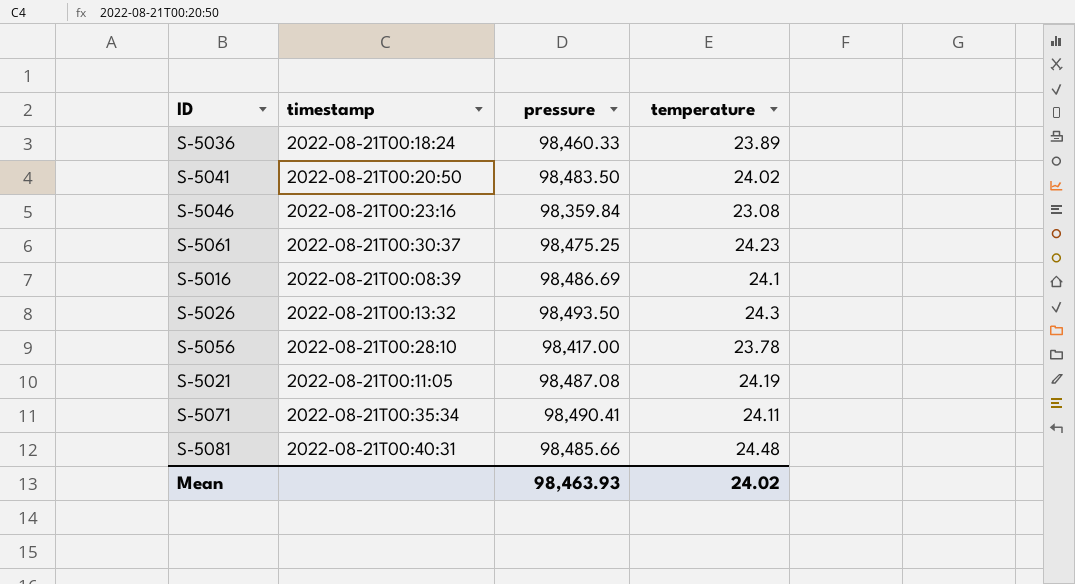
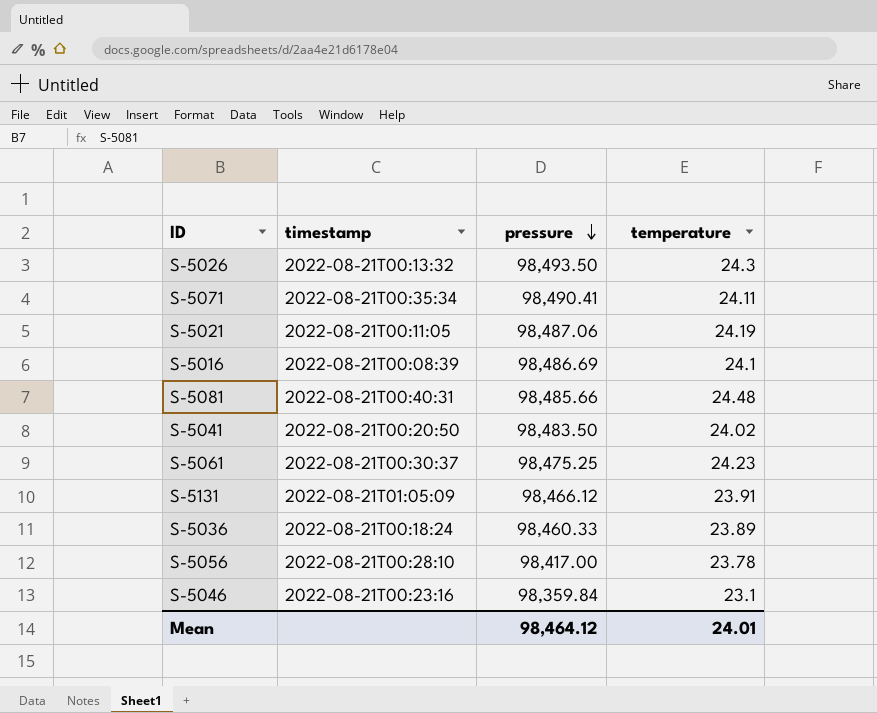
row order: none -> pressure descending
S-5021 | pressure: 98,487.08 -> 98,487.06
row S-5131: none -> 2022-08-21T01:05:09 | 98,466.12 | 23.91
S-5046 | temperature: 23.08 -> 23.1
Mean | pressure: 98,463.93 -> 98,464.12
Mean | temperature: 24.02 -> 24.01

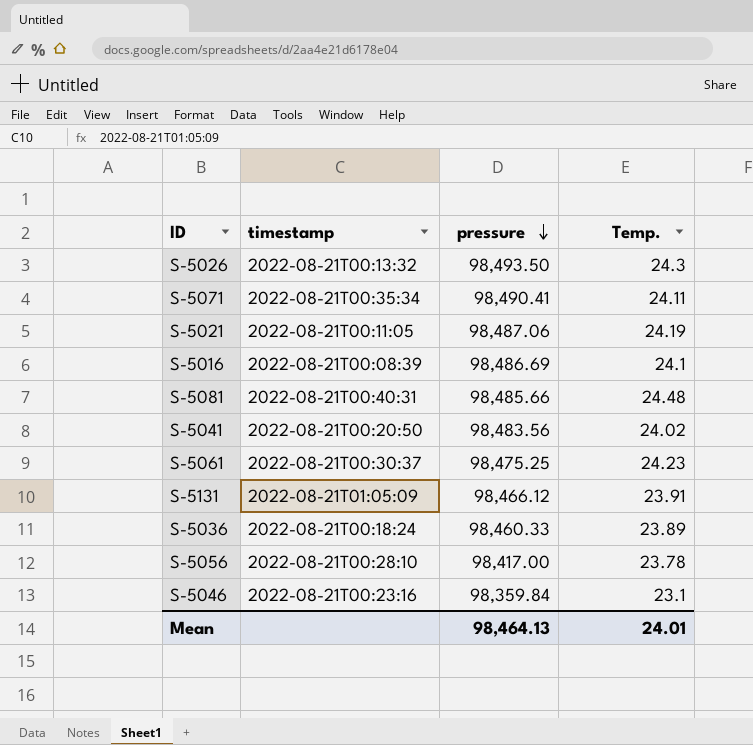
column name: temperature -> Temp.
S-5041 | pressure: 98,483.50 -> 98,483.56
Mean | pressure: 98,464.12 -> 98,464.13

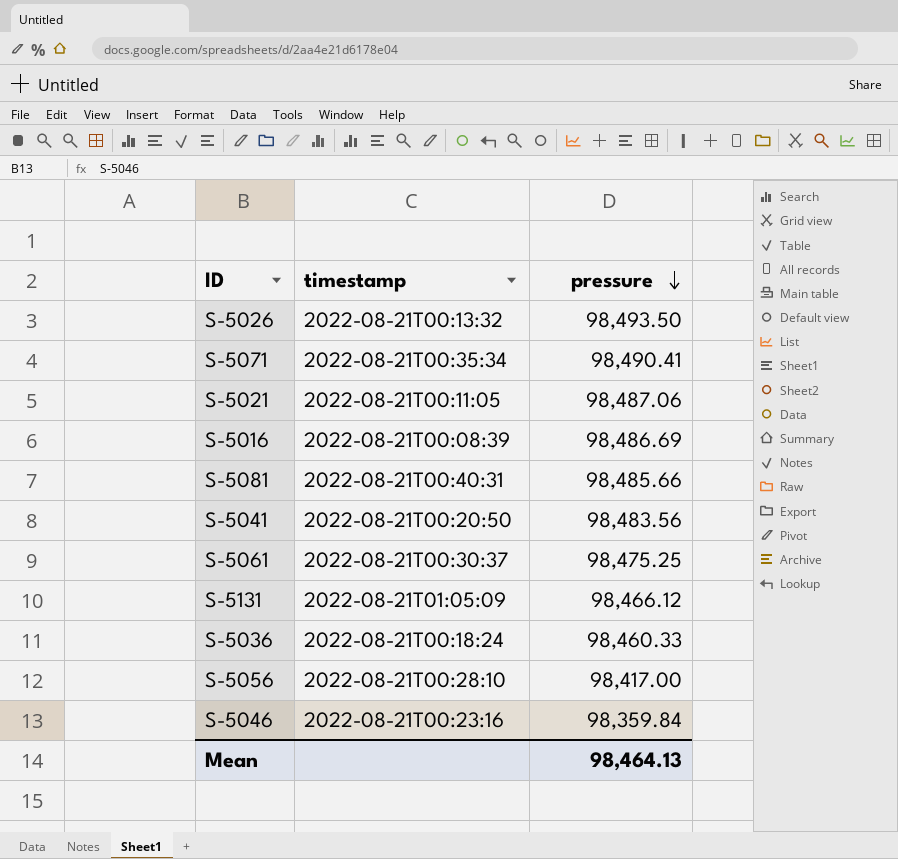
column Temp. | position: 4 -> none

